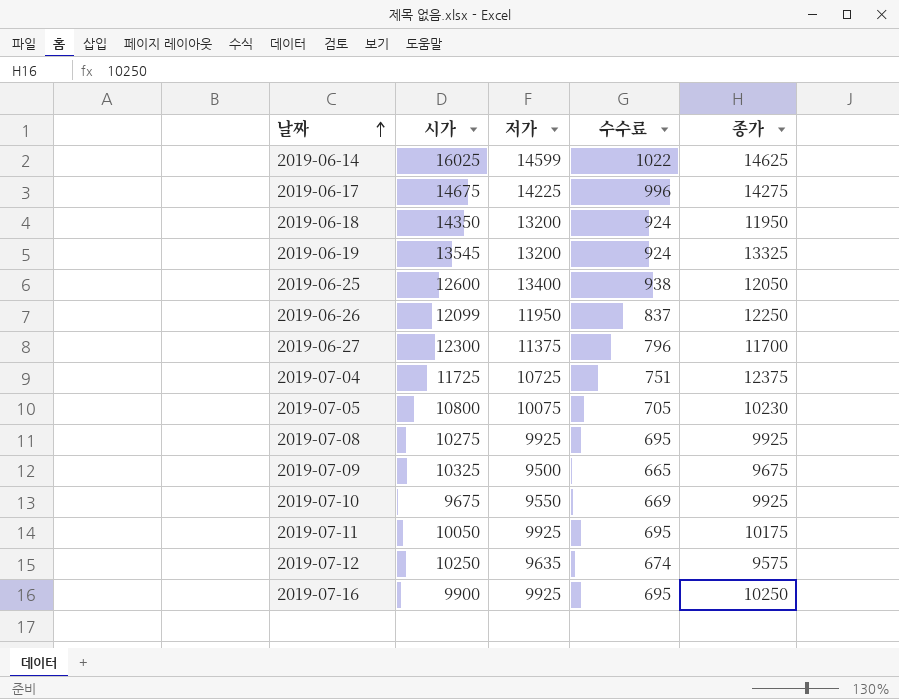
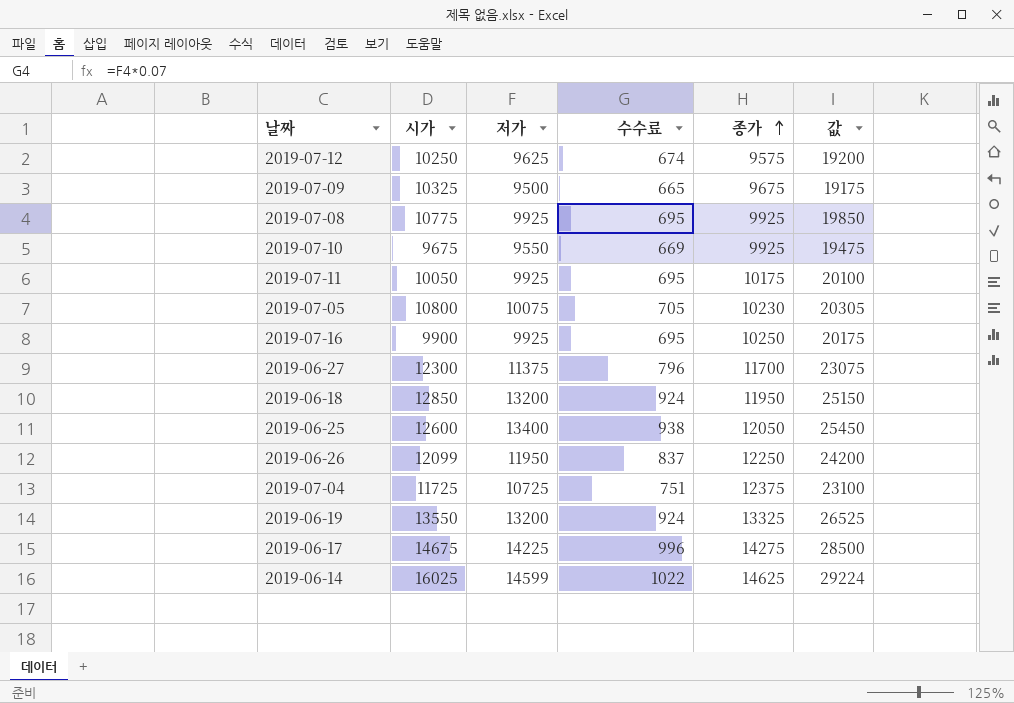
row order: 날짜 ascending -> 종가 ascending
column 값 | formula: none -> [저가] + [종가]
2019-07-12 | 저가: 9635 -> 9625
2019-07-08 | 시가: 10275 -> 10775
2019-06-18 | 시가: 14350 -> 12850
2019-06-19 | 시가: 13545 -> 13550

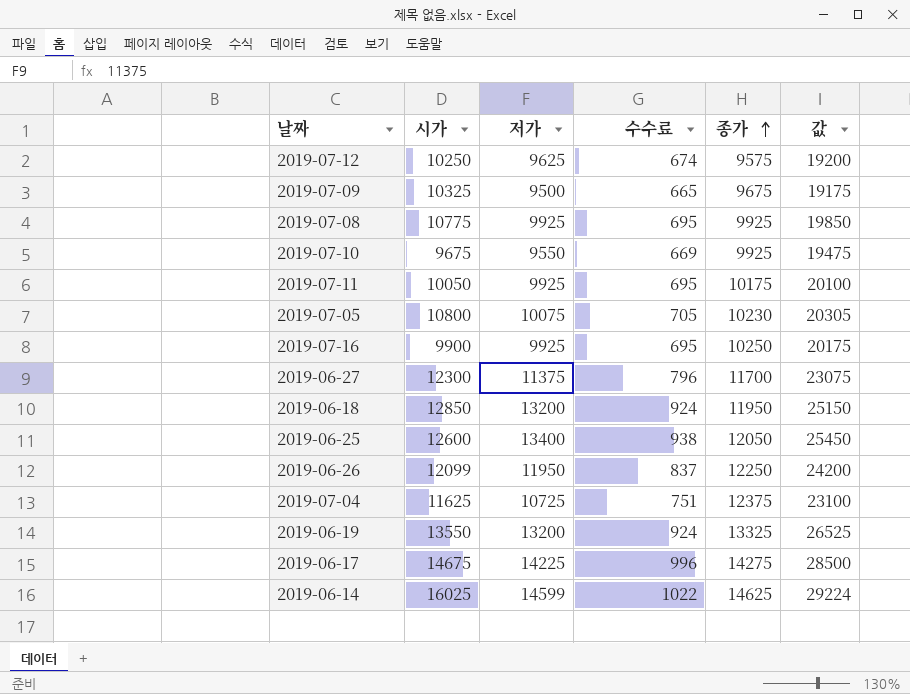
2019-07-04 | 시가: 11725 -> 11625

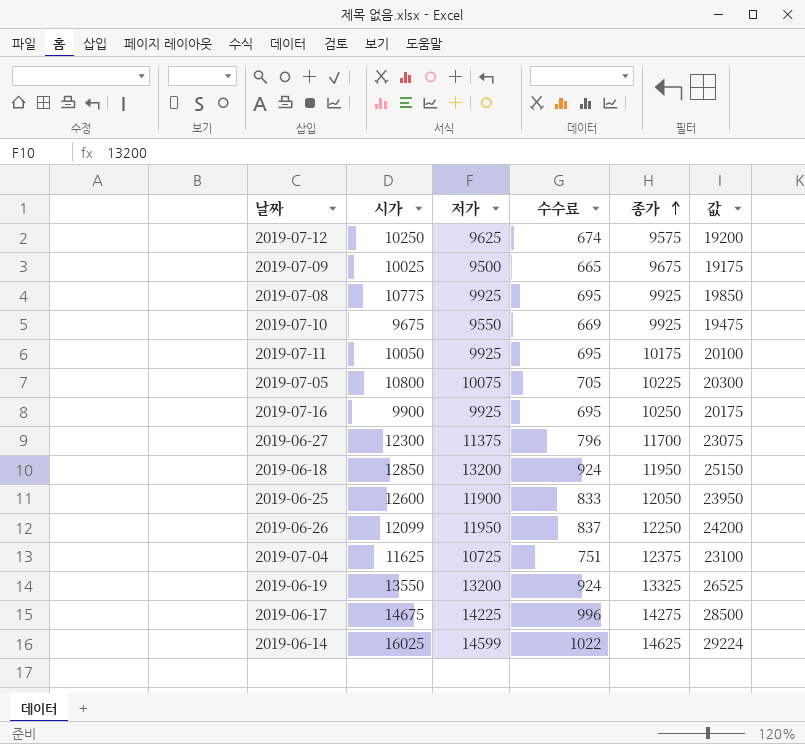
2019-07-09 | 시가: 10325 -> 10025
2019-07-05 | 종가: 10230 -> 10225
2019-07-05 | 값: 20305 -> 20300
2019-06-25 | 저가: 13400 -> 11900
2019-06-25 | 수수료: 938 -> 833
2019-06-25 | 값: 25450 -> 23950

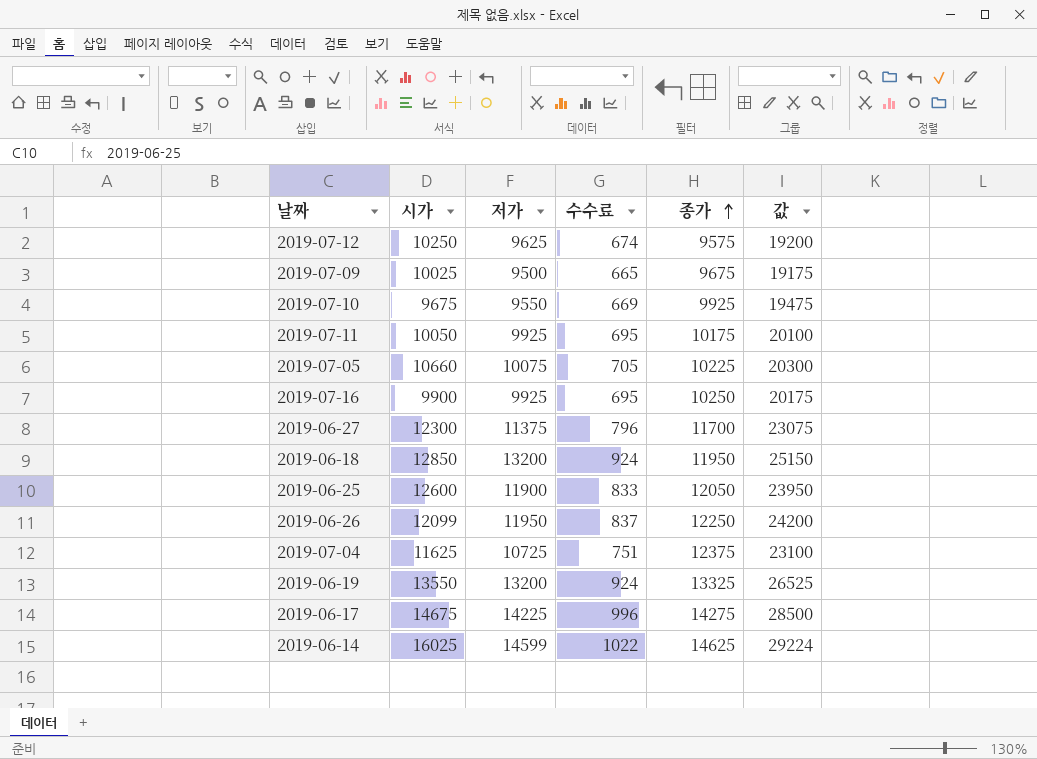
row 2019-07-08: 10775 | 9925 | 695 | 9925 | 19850 -> none
2019-07-05 | 시가: 10800 -> 10660

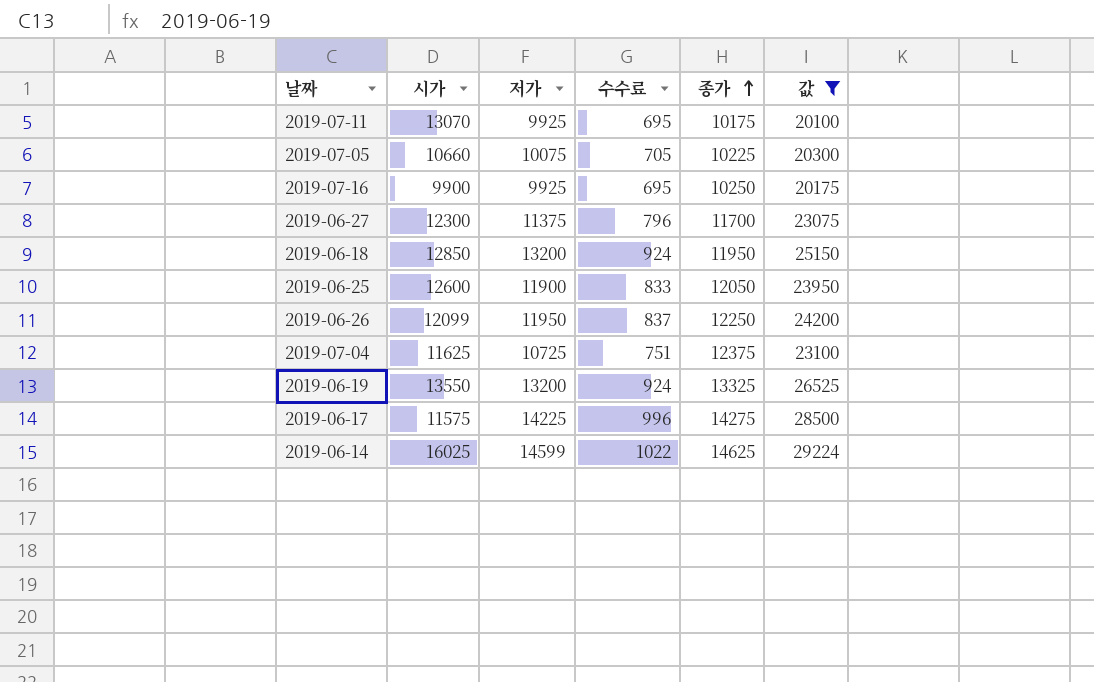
filter: none -> 값 >= 20100
2019-07-11 | 시가: 10050 -> 13070
2019-06-17 | 시가: 14675 -> 11575

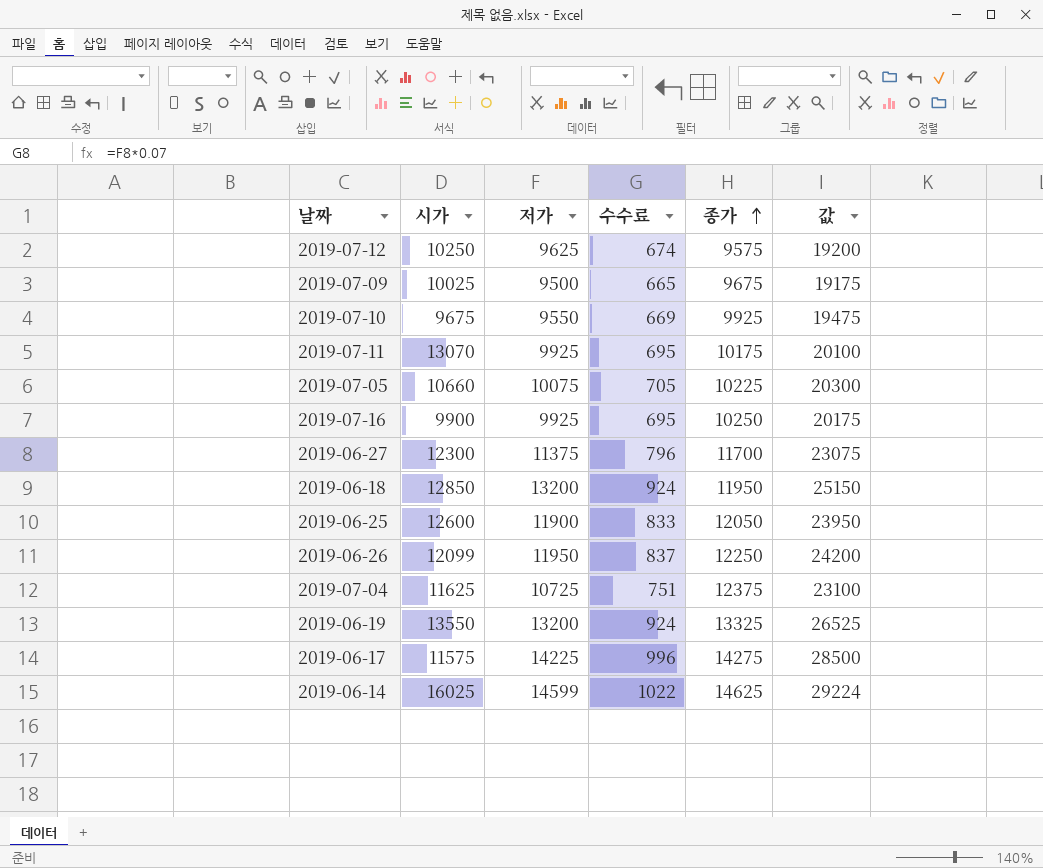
filter: 값 >= 20100 -> none

